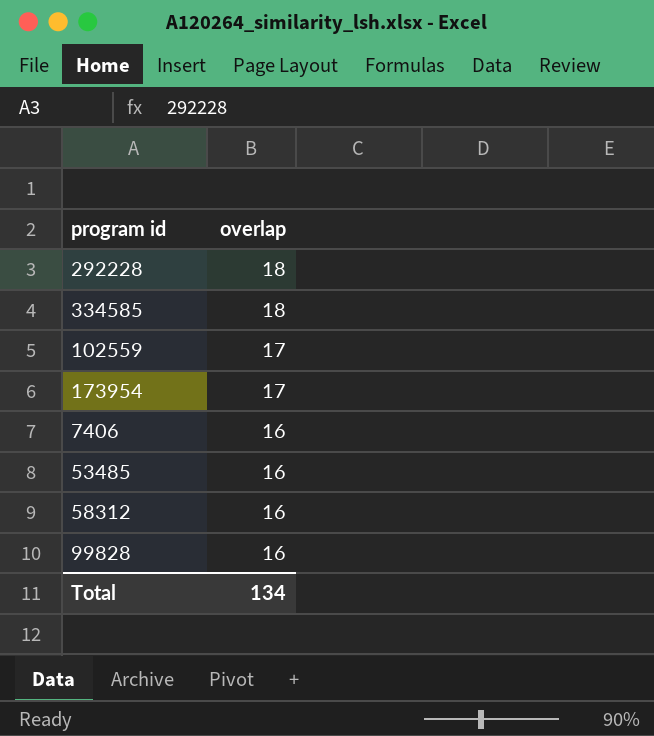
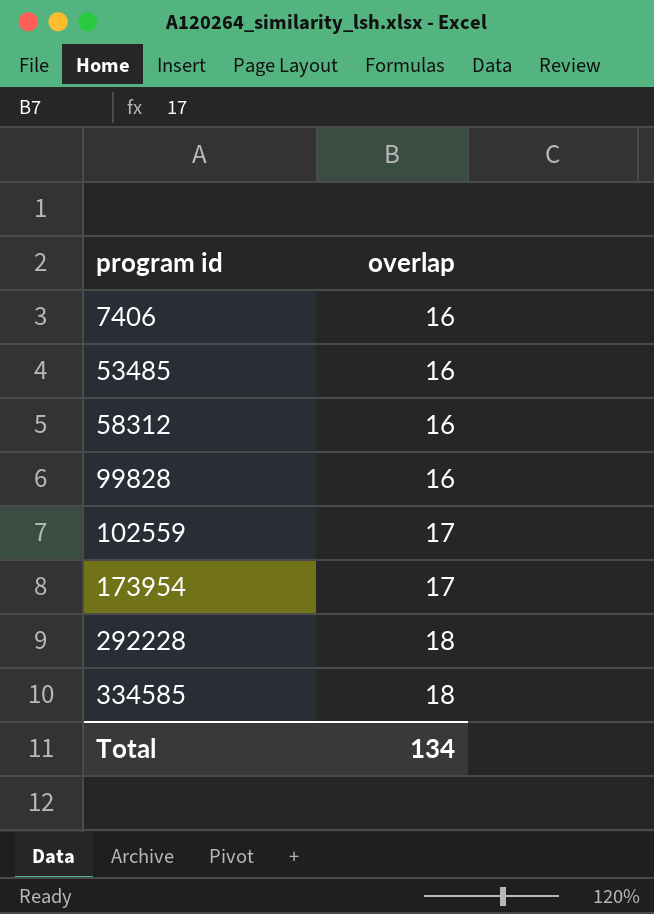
row order: overlap descending -> program id ascending

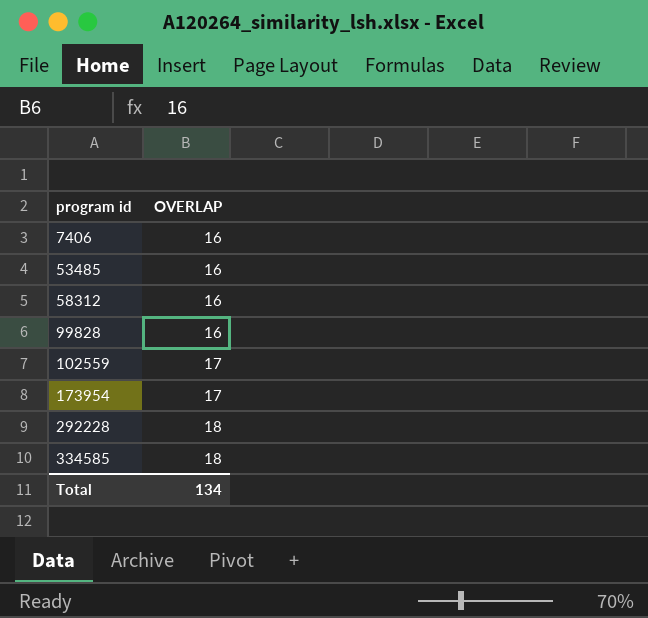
column name: overlap -> OVERLAP

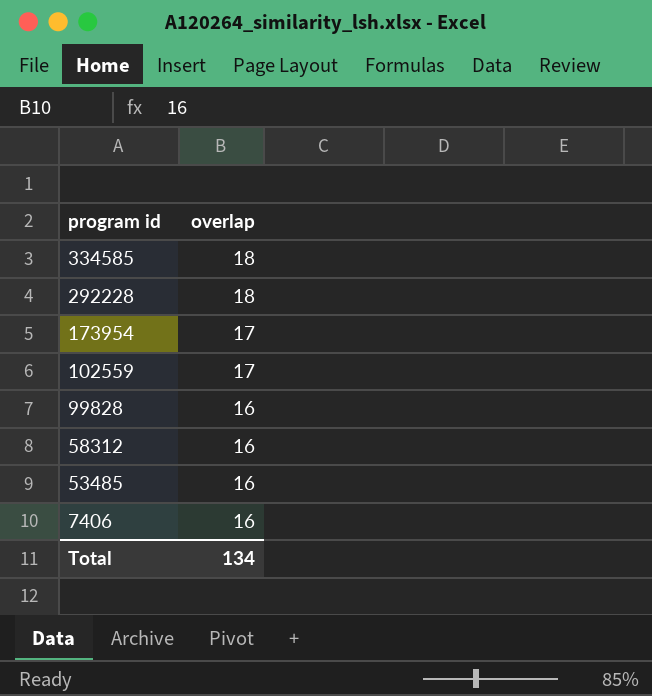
row order: program id ascending -> program id descending
column name: OVERLAP -> overlap

